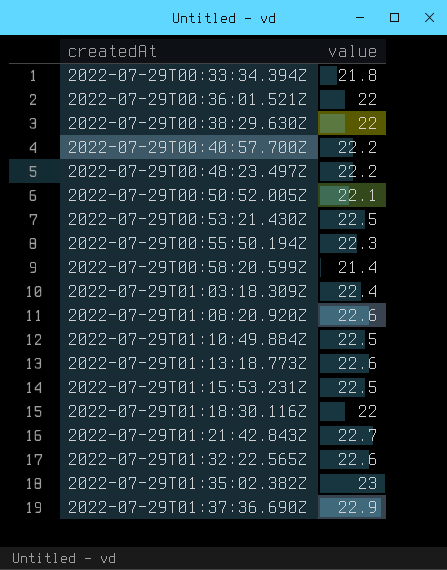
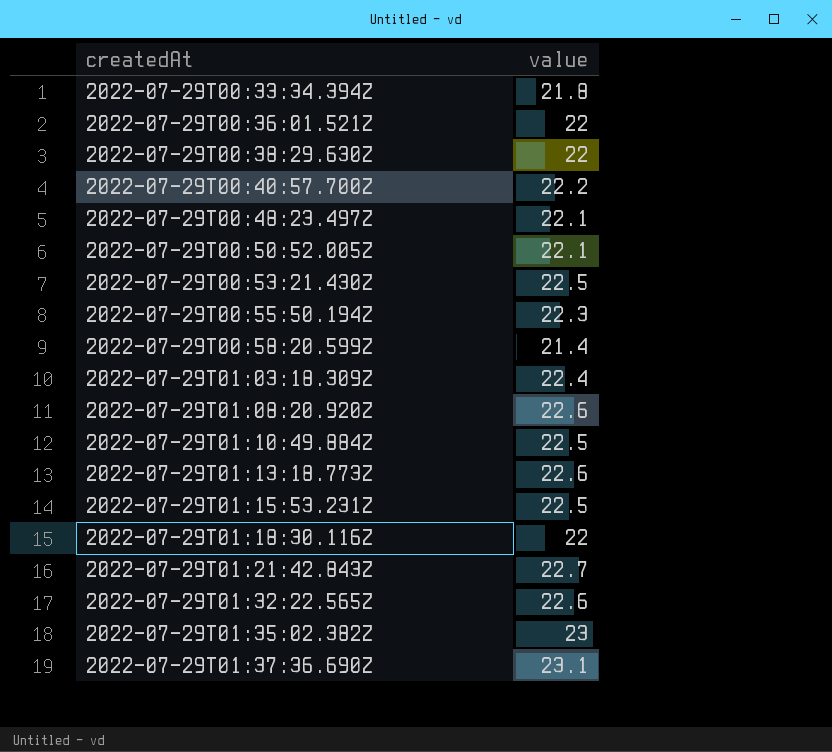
2022-07-29T00:48:23.497Z | value: 22.2 -> 22.1
2022-07-29T01:37:36.690Z | value: 22.9 -> 23.1

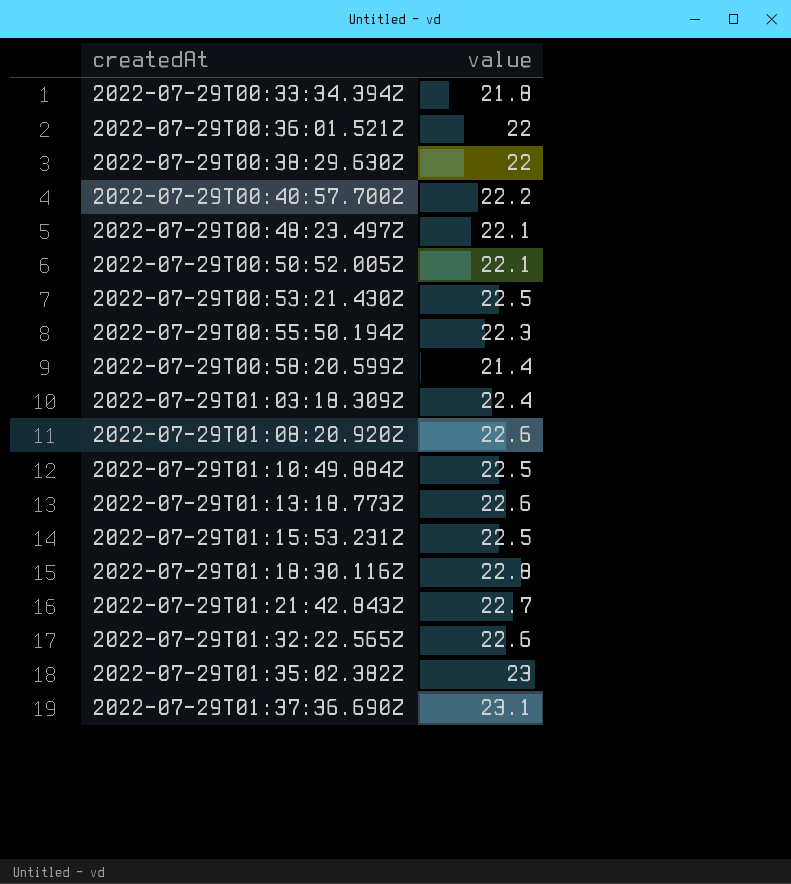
2022-07-29T01:18:30.116Z | value: 22 -> 22.8

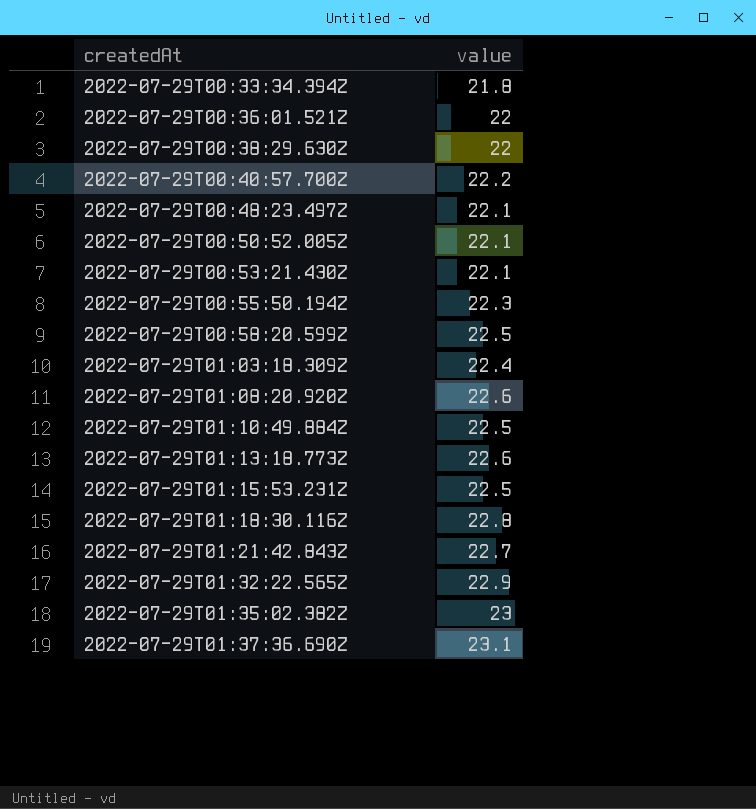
2022-07-29T00:53:21.430Z | value: 22.5 -> 22.1
2022-07-29T00:58:20.599Z | value: 21.4 -> 22.5
2022-07-29T01:32:22.565Z | value: 22.6 -> 22.9

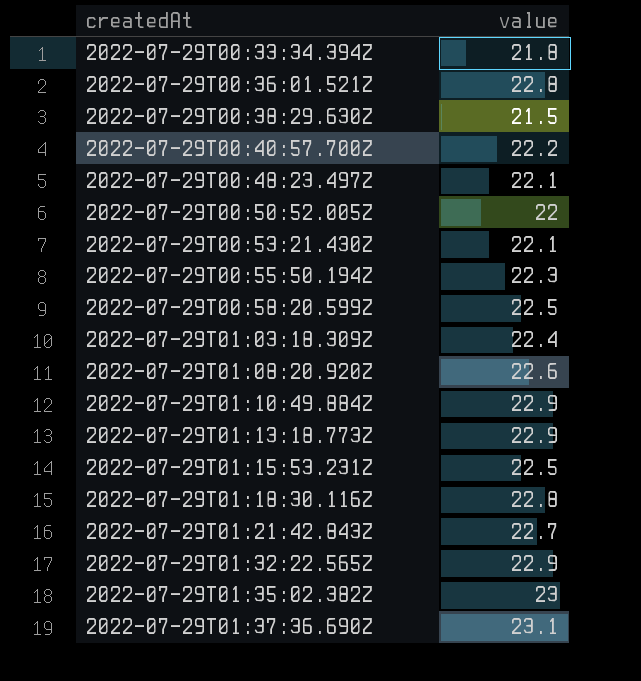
2022-07-29T00:36:01.521Z | value: 22 -> 22.8
2022-07-29T00:38:29.630Z | value: 22 -> 21.5
2022-07-29T00:50:52.005Z | value: 22.1 -> 22
2022-07-29T01:10:49.884Z | value: 22.5 -> 22.9
2022-07-29T01:13:18.773Z | value: 22.6 -> 22.9

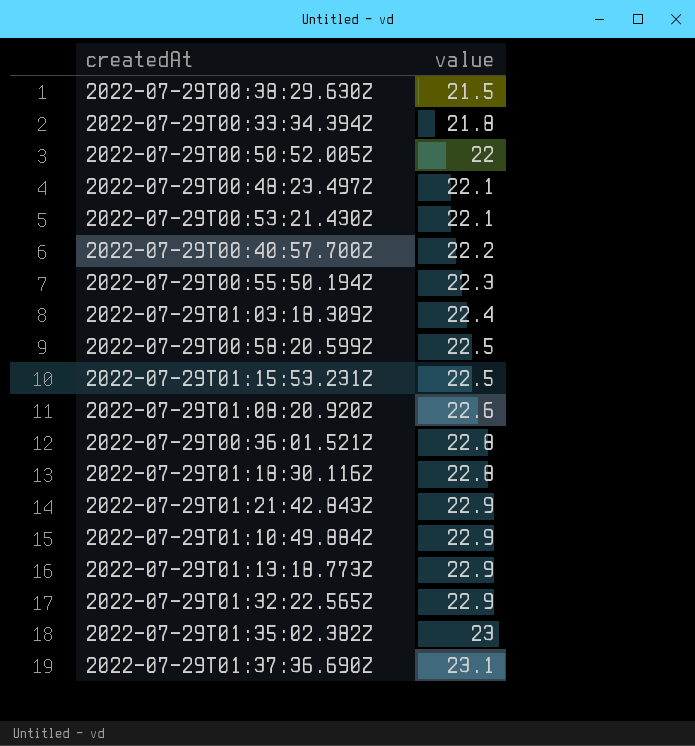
row order: createdAt ascending -> value ascending
2022-07-29T01:21:42.843Z | value: 22.7 -> 22.9

